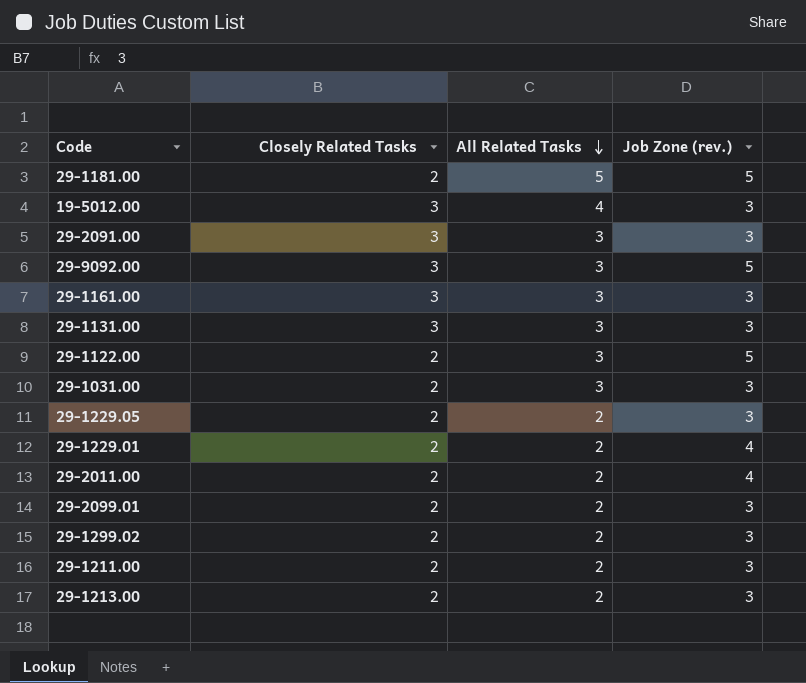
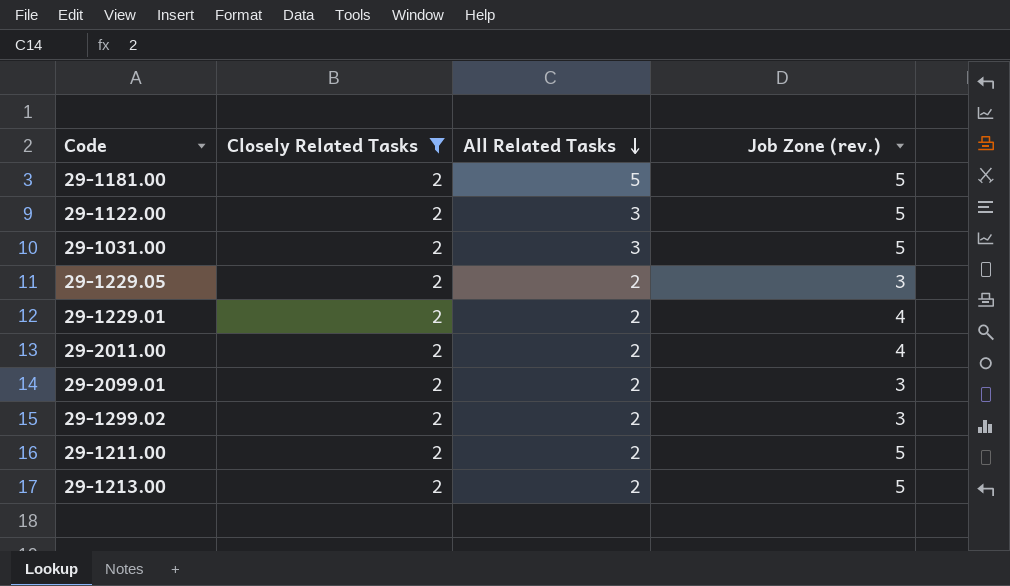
filter: none -> Closely Related Tasks = 2
29-1031.00 | Job Zone (rev.): 3 -> 5
29-1211.00 | Job Zone (rev.): 3 -> 5
29-1213.00 | Job Zone (rev.): 3 -> 5

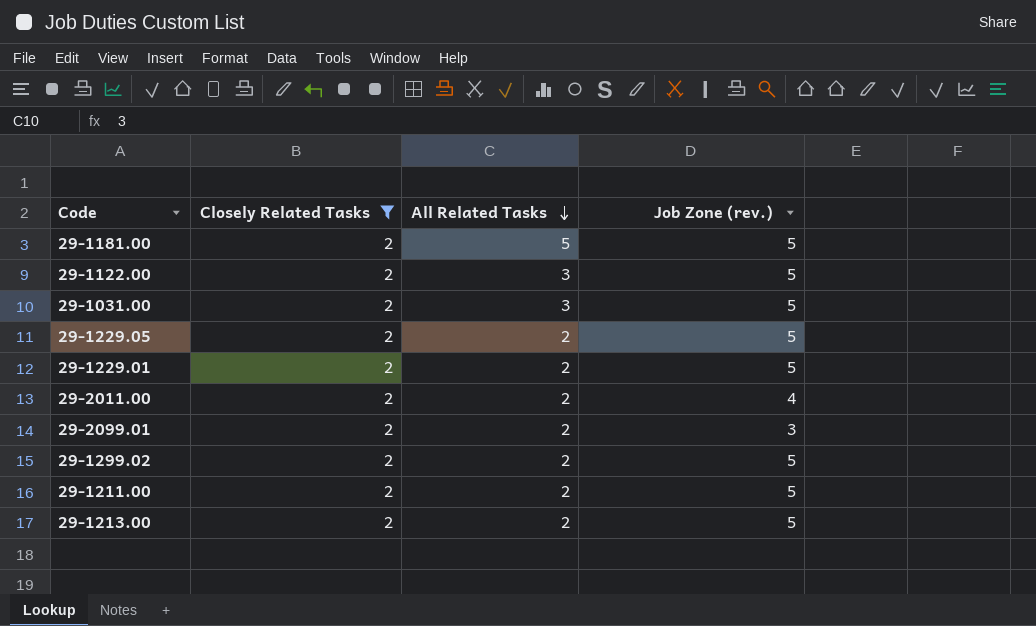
29-1229.05 | Job Zone (rev.): 3 -> 5
29-1229.01 | Job Zone (rev.): 4 -> 5
29-1299.02 | Job Zone (rev.): 3 -> 5

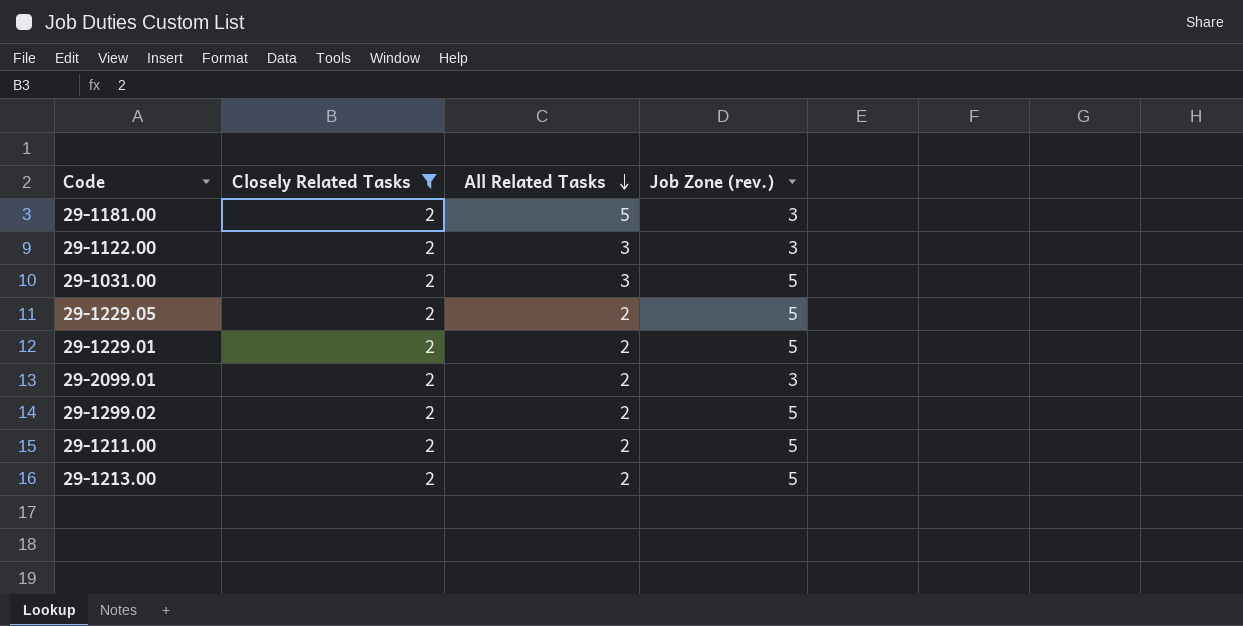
row 29-2011.00: 2 | 2 | 4 -> none
29-1181.00 | Job Zone (rev.): 5 -> 3
29-1122.00 | Job Zone (rev.): 5 -> 3

